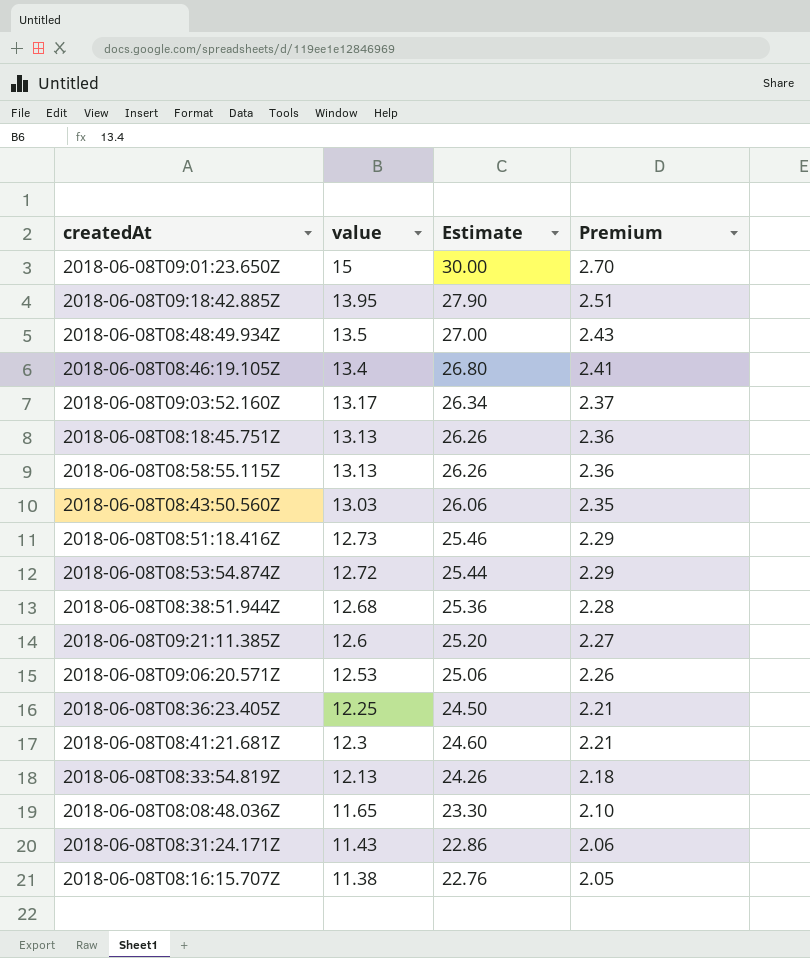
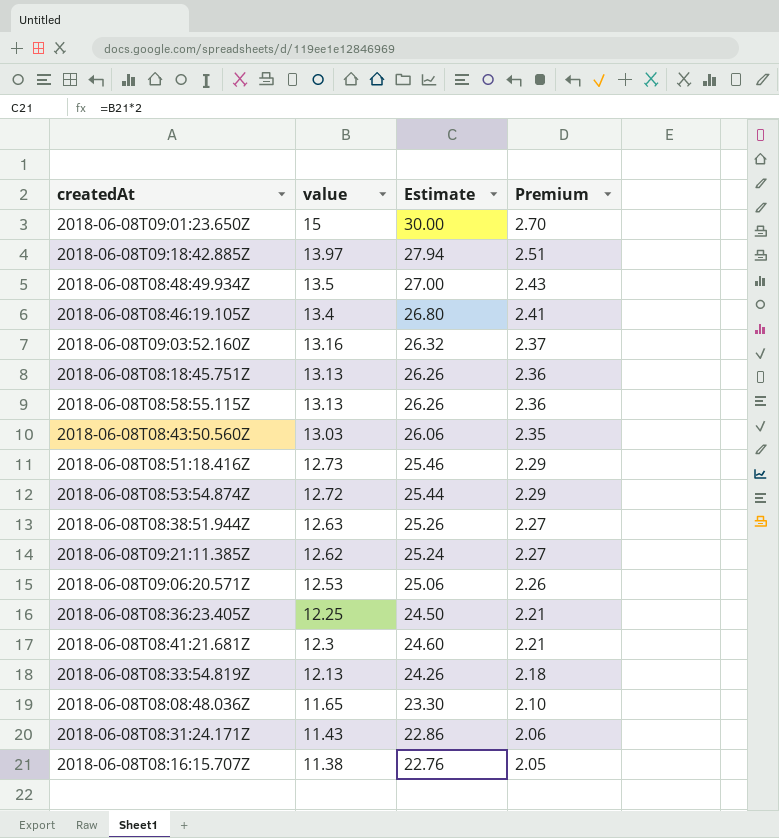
2018-06-08T09:18:42.885Z | value: 13.95 -> 13.97
2018-06-08T09:18:42.885Z | Estimate: 27.90 -> 27.94
2018-06-08T09:03:52.160Z | value: 13.17 -> 13.16
2018-06-08T09:03:52.160Z | Estimate: 26.34 -> 26.32
2018-06-08T08:38:51.944Z | value: 12.68 -> 12.63
2018-06-08T08:38:51.944Z | Estimate: 25.36 -> 25.26
2018-06-08T08:38:51.944Z | Premium: 2.28 -> 2.27
2018-06-08T09:21:11.385Z | value: 12.6 -> 12.62
2018-06-08T09:21:11.385Z | Estimate: 25.20 -> 25.24

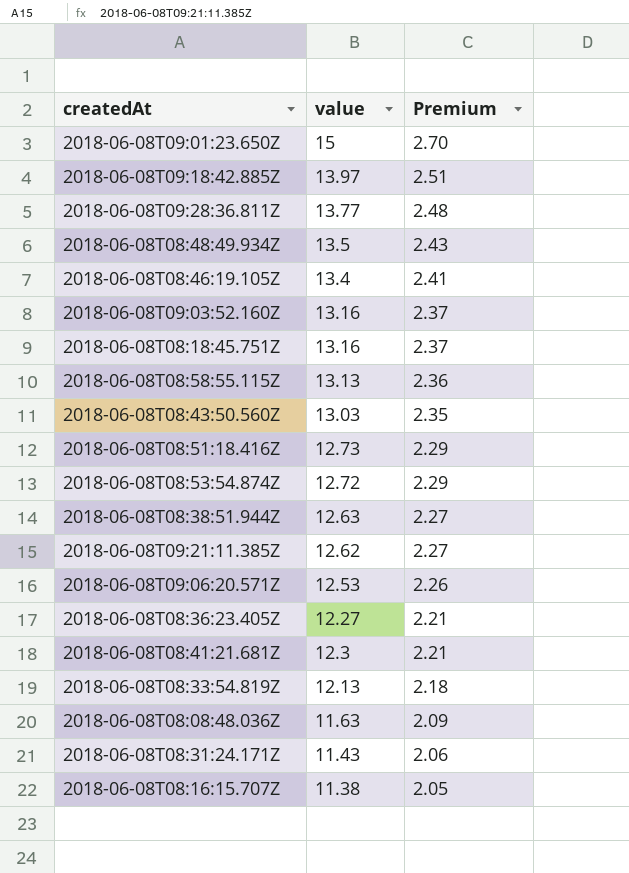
column Estimate | formula: [value] * 2 -> none
row 2018-06-08T09:28:36.811Z: none -> 13.77 | 2.48
2018-06-08T08:18:45.751Z | value: 13.13 -> 13.16
2018-06-08T08:18:45.751Z | Premium: 2.36 -> 2.37
2018-06-08T08:36:23.405Z | value: 12.25 -> 12.27
2018-06-08T08:08:48.036Z | value: 11.65 -> 11.63
2018-06-08T08:08:48.036Z | Premium: 2.10 -> 2.09

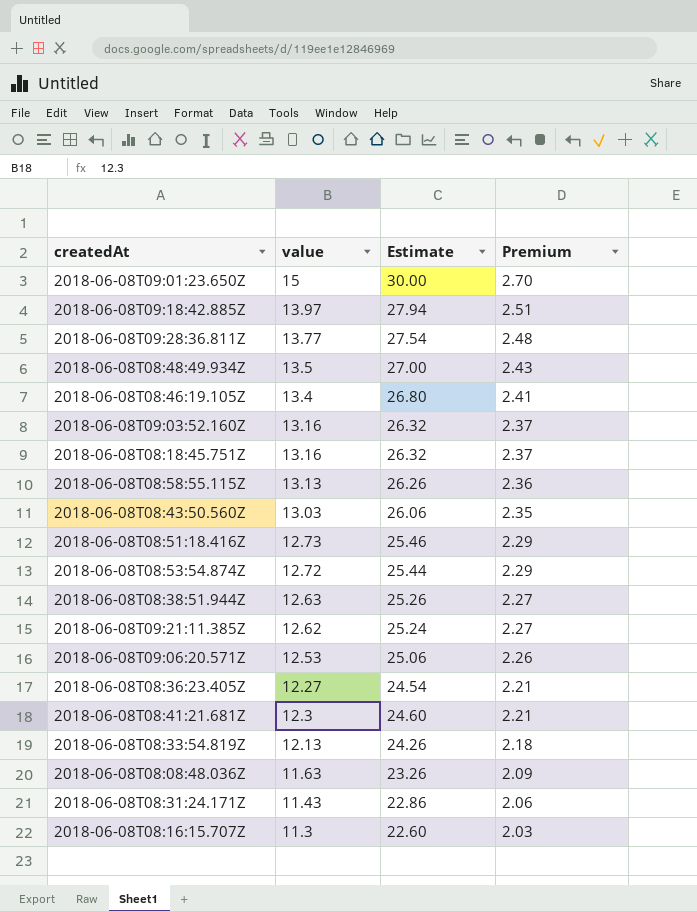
column Estimate | formula: none -> [value] * 2
2018-06-08T08:16:15.707Z | value: 11.38 -> 11.3
2018-06-08T08:16:15.707Z | Premium: 2.05 -> 2.03

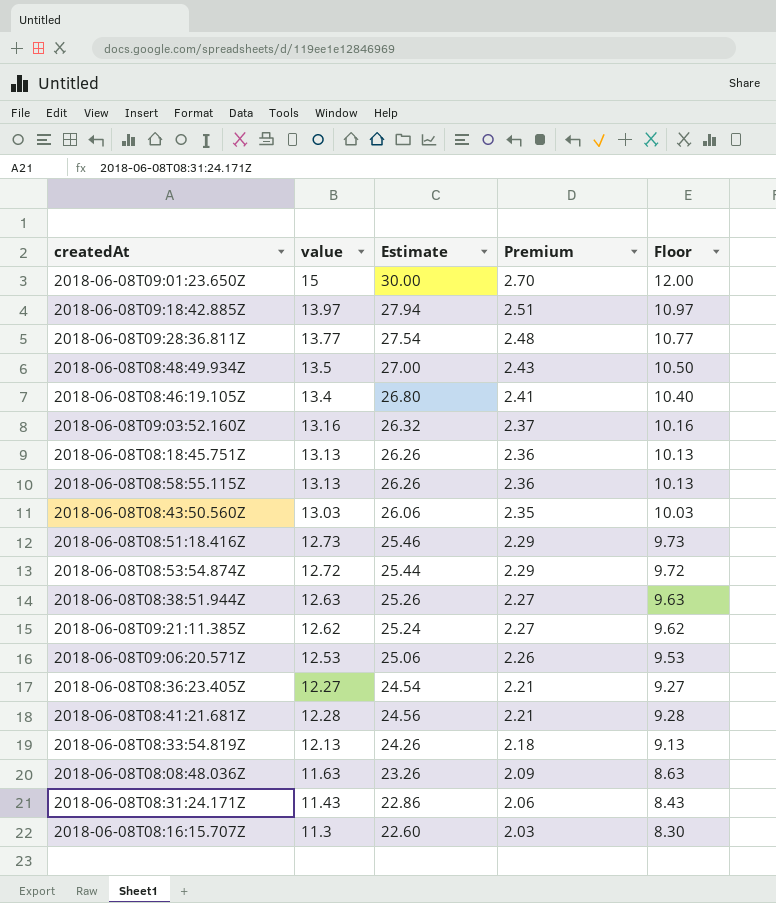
column Floor | formula: none -> [value] - 3
2018-06-08T08:18:45.751Z | value: 13.16 -> 13.13
2018-06-08T08:18:45.751Z | Estimate: 26.32 -> 26.26
2018-06-08T08:18:45.751Z | Premium: 2.37 -> 2.36
2018-06-08T08:41:21.681Z | value: 12.3 -> 12.28
2018-06-08T08:41:21.681Z | Estimate: 24.60 -> 24.56

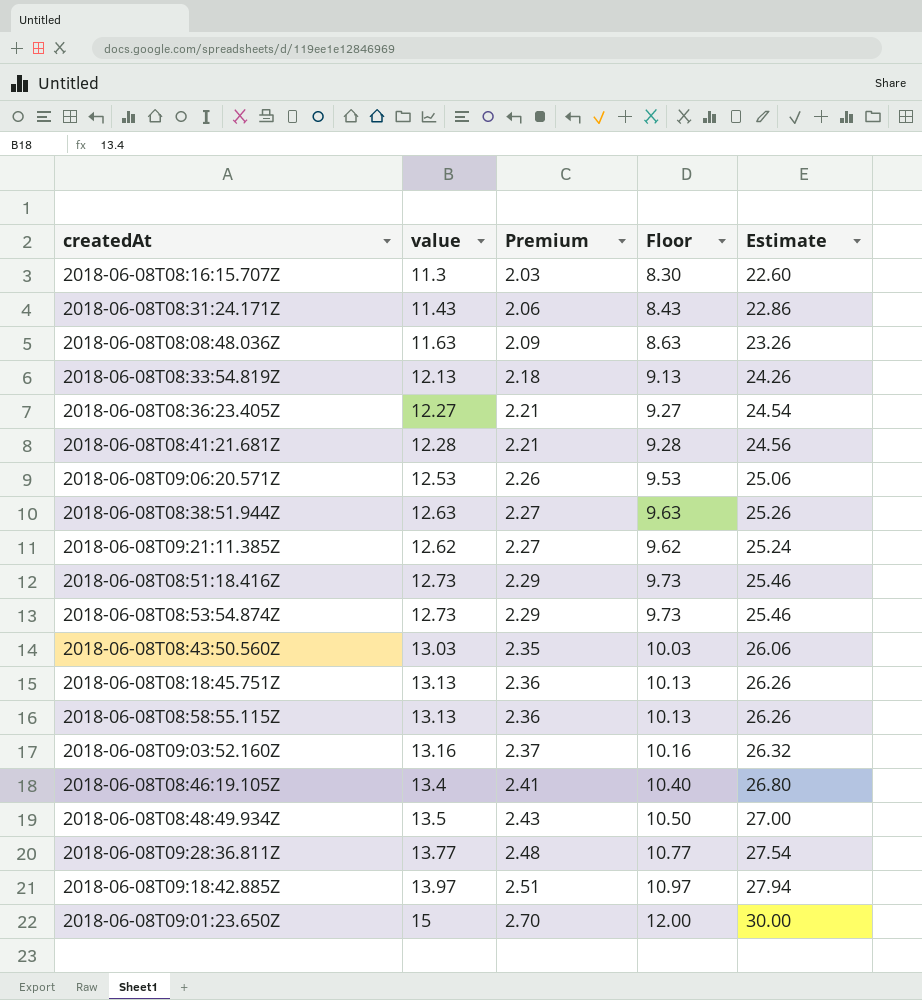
row order: Premium descending -> Premium ascending
column Estimate | position: 3 -> 5
2018-06-08T08:53:54.874Z | value: 12.72 -> 12.73
2018-06-08T08:53:54.874Z | Floor: 9.72 -> 9.73
2018-06-08T08:53:54.874Z | Estimate: 25.44 -> 25.46

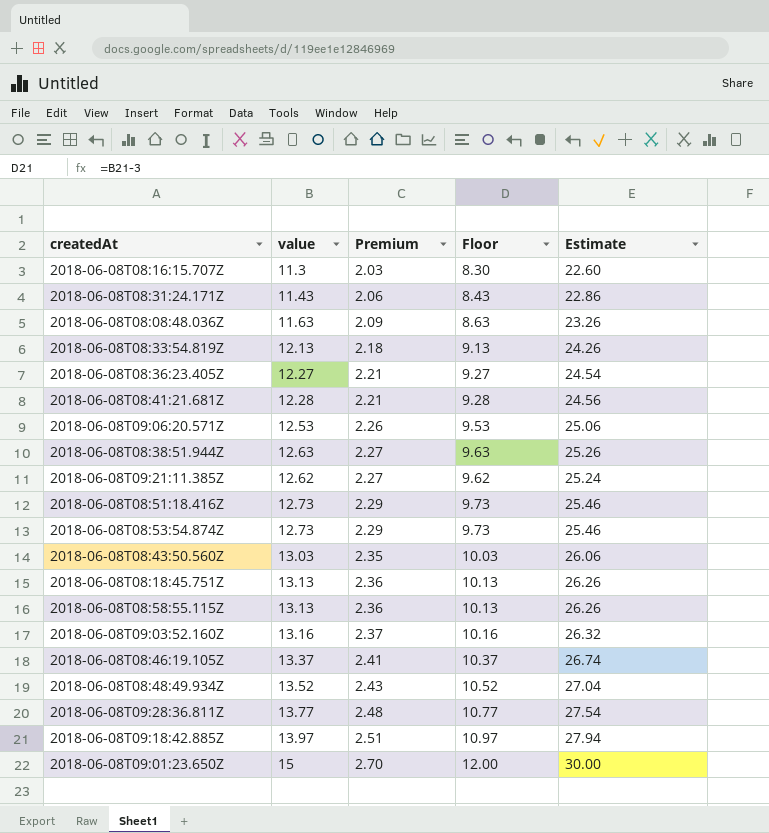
2018-06-08T08:46:19.105Z | value: 13.4 -> 13.37
2018-06-08T08:46:19.105Z | Floor: 10.40 -> 10.37
2018-06-08T08:46:19.105Z | Estimate: 26.80 -> 26.74
2018-06-08T08:48:49.934Z | value: 13.5 -> 13.52
2018-06-08T08:48:49.934Z | Floor: 10.50 -> 10.52
2018-06-08T08:48:49.934Z | Estimate: 27.00 -> 27.04

